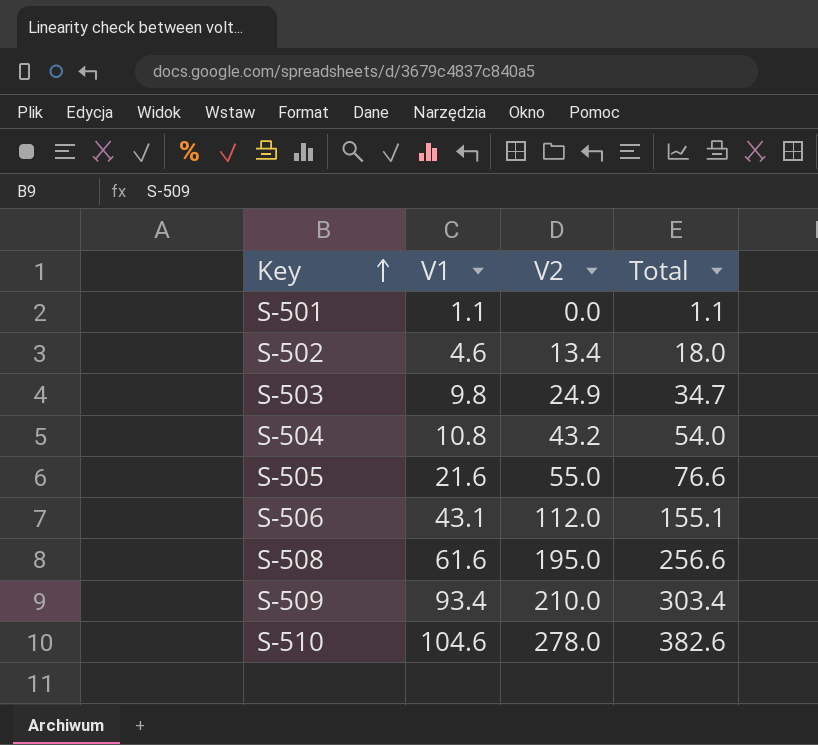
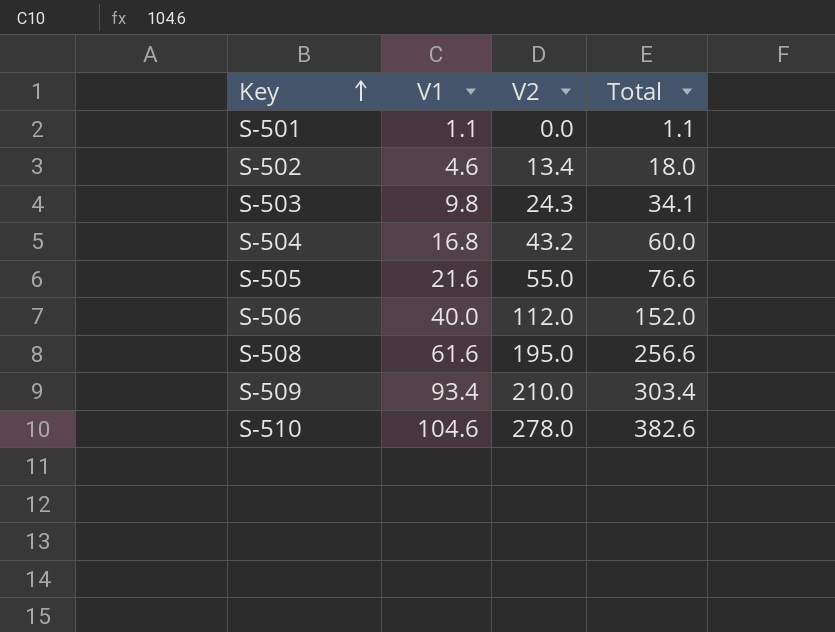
S-503 | V2: 24.9 -> 24.3
S-503 | Total: 34.7 -> 34.1
S-504 | V1: 10.8 -> 16.8
S-504 | Total: 54.0 -> 60.0
S-506 | V1: 43.1 -> 40.0
S-506 | Total: 155.1 -> 152.0

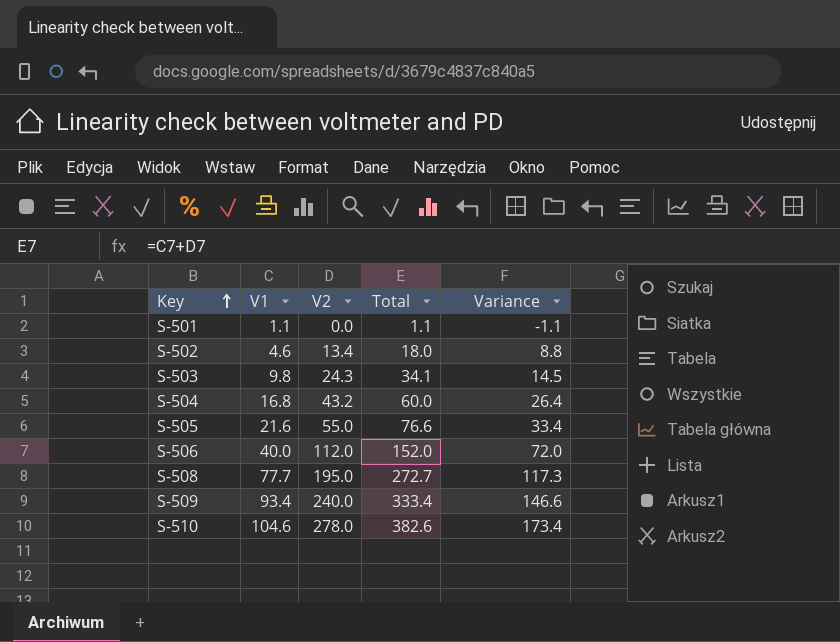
column Variance | formula: none -> [V2] - [V1]
S-508 | V1: 61.6 -> 77.7
S-508 | Total: 256.6 -> 272.7
S-509 | V2: 210.0 -> 240.0
S-509 | Total: 303.4 -> 333.4

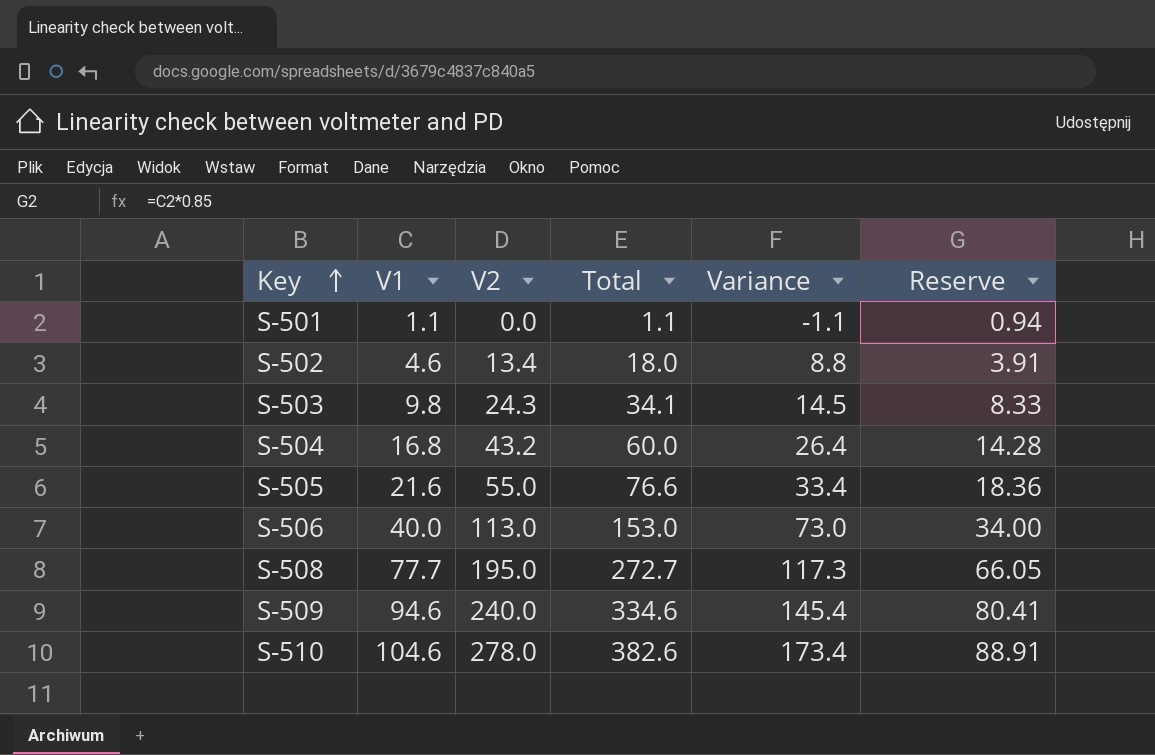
column Reserve | formula: none -> [V1] * 0.85
S-506 | V2: 112.0 -> 113.0
S-506 | Total: 152.0 -> 153.0
S-506 | Variance: 72.0 -> 73.0
S-509 | V1: 93.4 -> 94.6
S-509 | Total: 333.4 -> 334.6
S-509 | Variance: 146.6 -> 145.4

